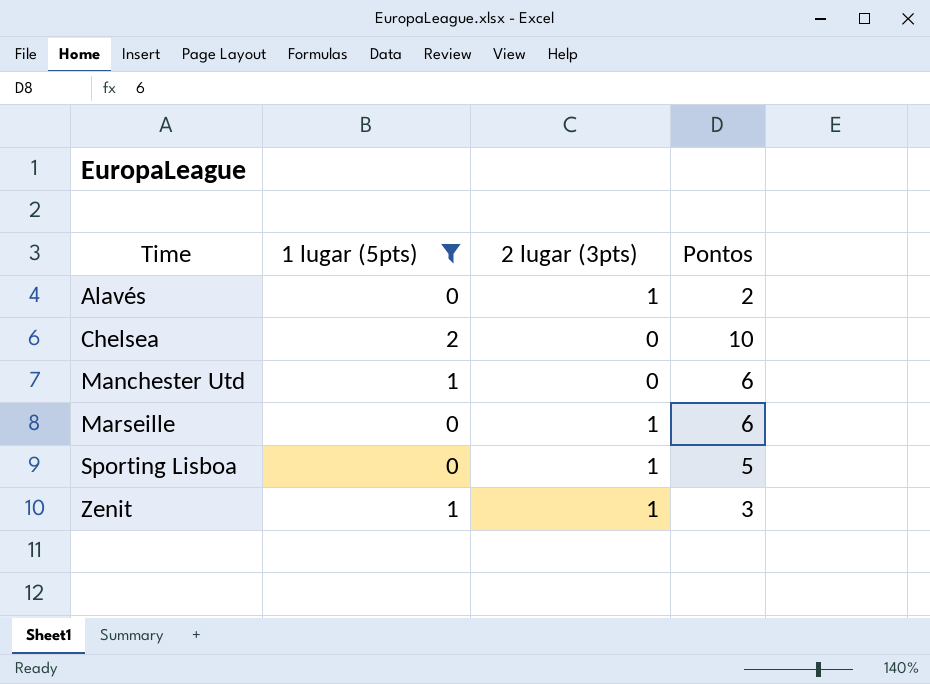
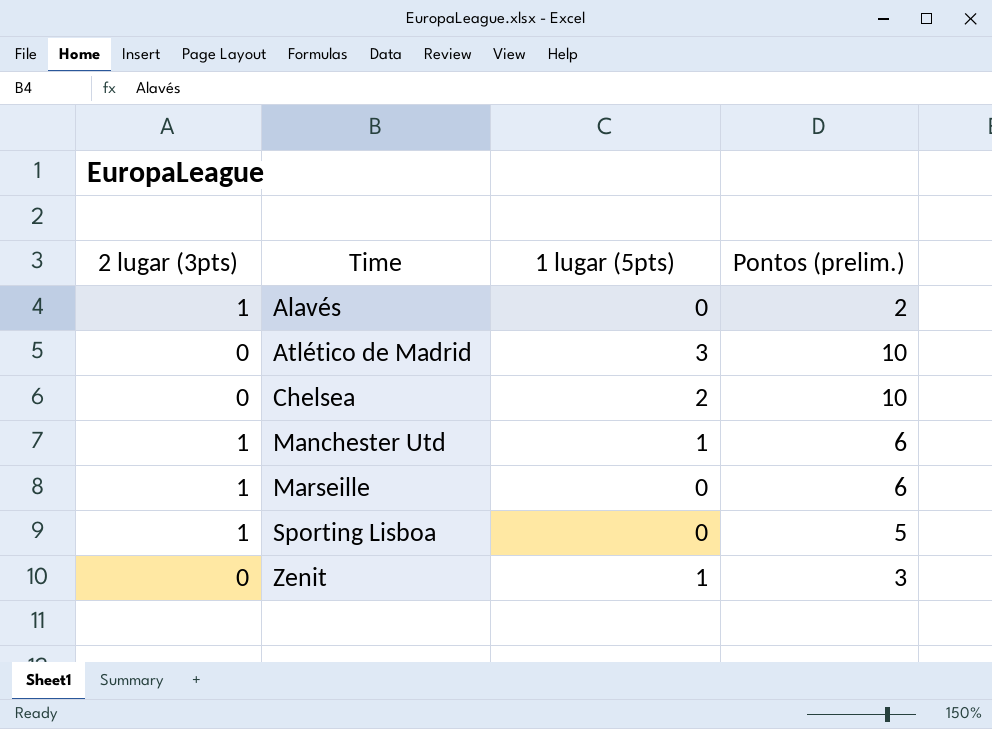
filter: 1 lugar (5pts) != 3 -> none
column 2 lugar (3pts) | position: 3 -> 1
column name: Pontos -> Pontos (prelim.)
Manchester Utd | 2 lugar (3pts): 0 -> 1
Zenit | 2 lugar (3pts): 1 -> 0

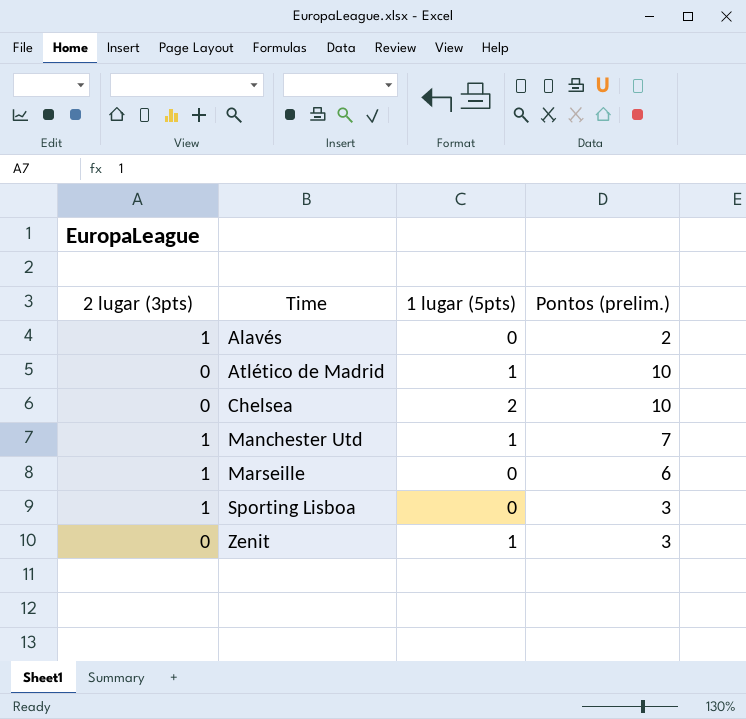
Atlético de Madrid | 1 lugar (5pts): 3 -> 1
Manchester Utd | Pontos (prelim.): 6 -> 7
Sporting Lisboa | Pontos (prelim.): 5 -> 3

